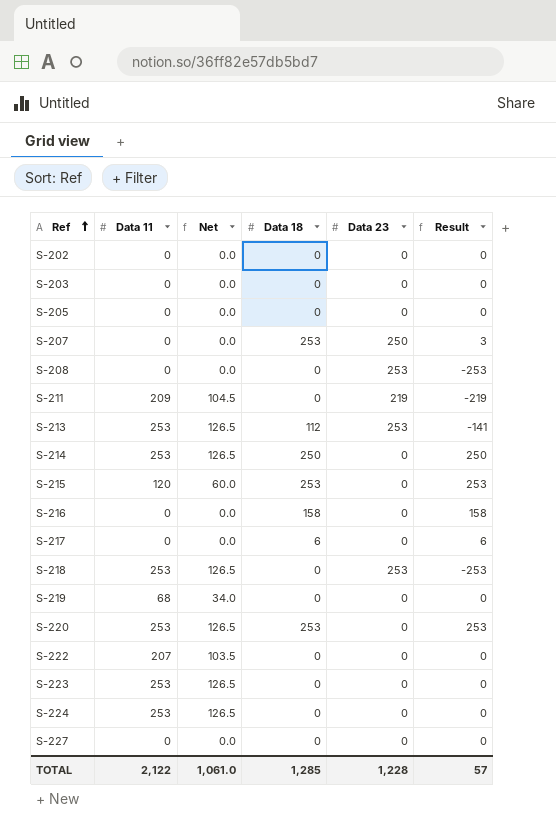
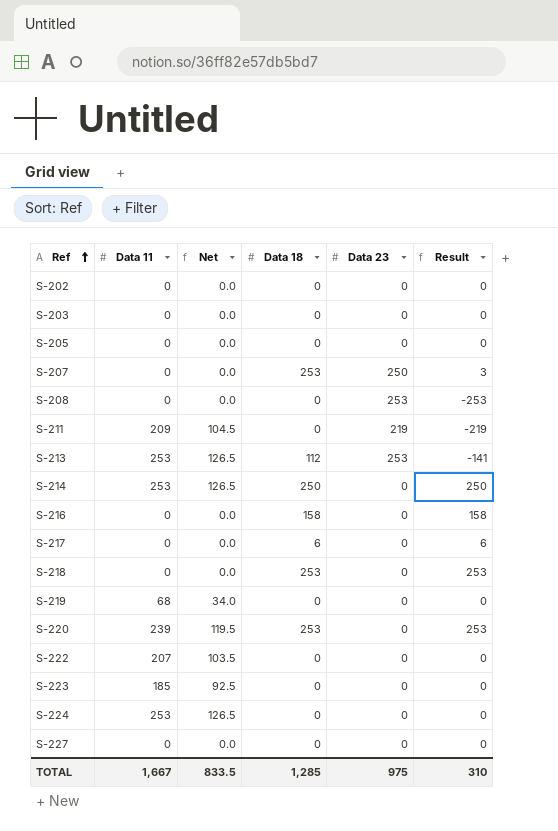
row S-215: 120 | 60.0 | 253 | 0 | 253 -> none
S-218 | Data 11: 253 -> 0
S-218 | Net: 126.5 -> 0.0
S-218 | Data 18: 0 -> 253
S-218 | Data 23: 253 -> 0
S-218 | Result: -253 -> 253
S-220 | Data 11: 253 -> 239
S-220 | Net: 126.5 -> 119.5
S-223 | Data 11: 253 -> 185
S-223 | Net: 126.5 -> 92.5
TOTAL | Data 11: 2,122 -> 1,667
TOTAL | Net: 1,061.0 -> 833.5
TOTAL | Data 23: 1,228 -> 975
TOTAL | Result: 57 -> 310

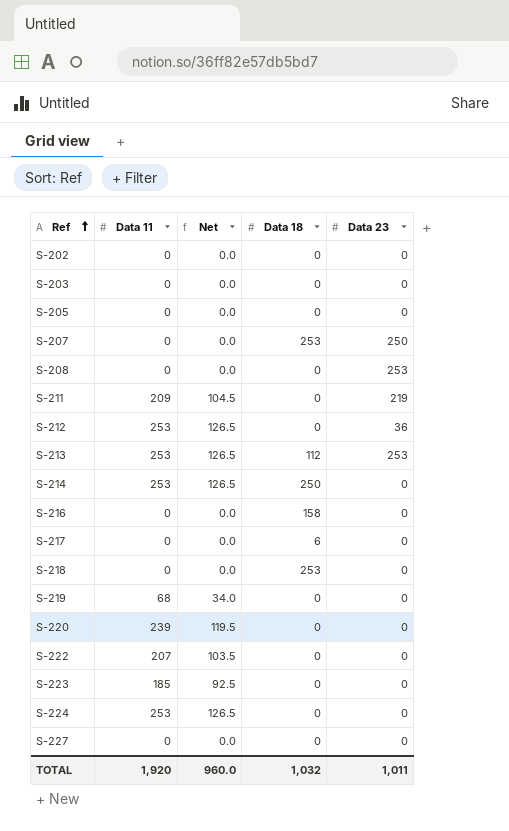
column Result | formula: [Data 18] - [Data 23] -> none
row S-212: none -> 253 | 126.5 | 0 | 36
S-220 | Data 18: 253 -> 0
TOTAL | Data 11: 1,667 -> 1,920
TOTAL | Net: 833.5 -> 960.0
TOTAL | Data 18: 1,285 -> 1,032
TOTAL | Data 23: 975 -> 1,011

